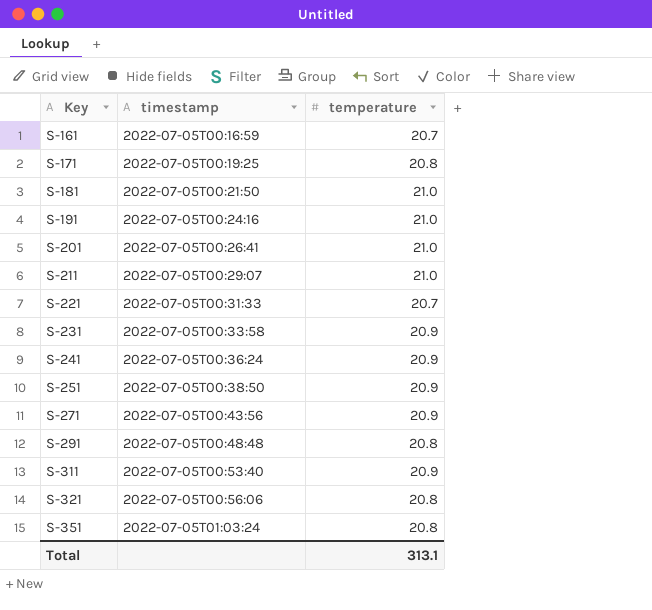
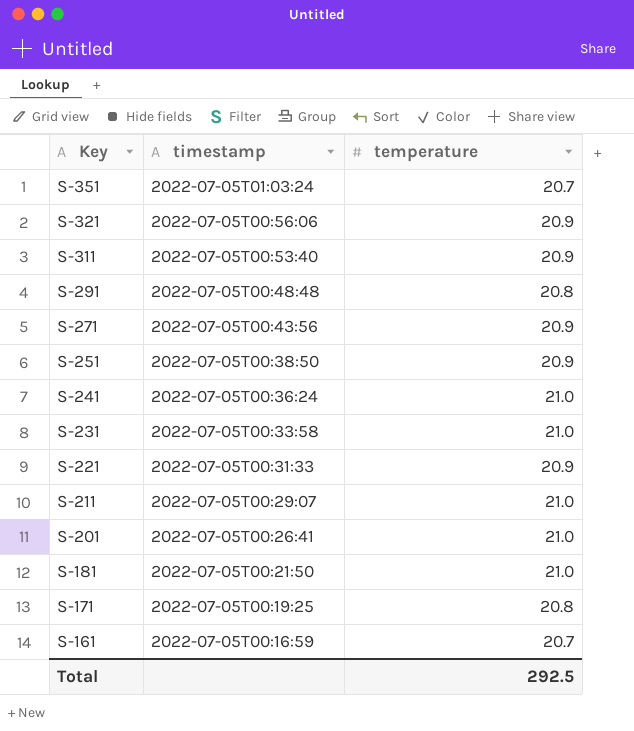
row order: Key ascending -> Key descending
row S-191: 2022-07-05T00:24:16 | 21.0 -> none
S-351 | temperature: 20.8 -> 20.7
S-321 | temperature: 20.8 -> 20.9
S-241 | temperature: 20.9 -> 21.0
S-231 | temperature: 20.9 -> 21.0
S-221 | temperature: 20.7 -> 20.9
Total | temperature: 313.1 -> 292.5

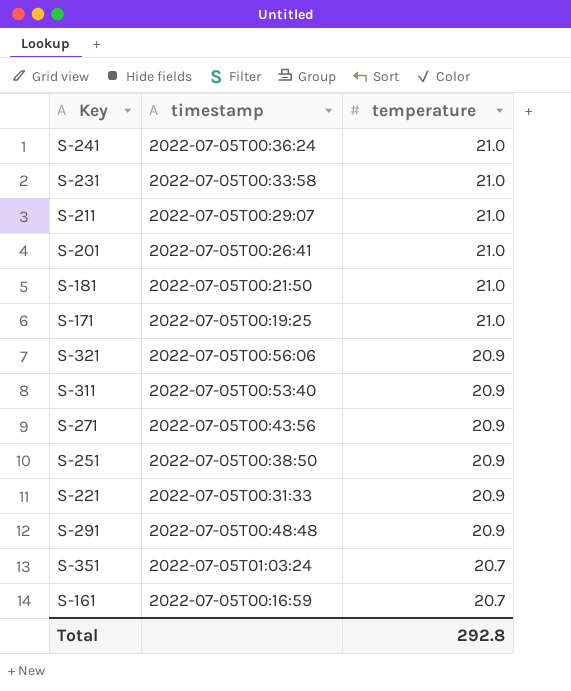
row order: Key descending -> temperature descending
S-171 | temperature: 20.8 -> 21.0
S-291 | temperature: 20.8 -> 20.9
Total | temperature: 292.5 -> 292.8

